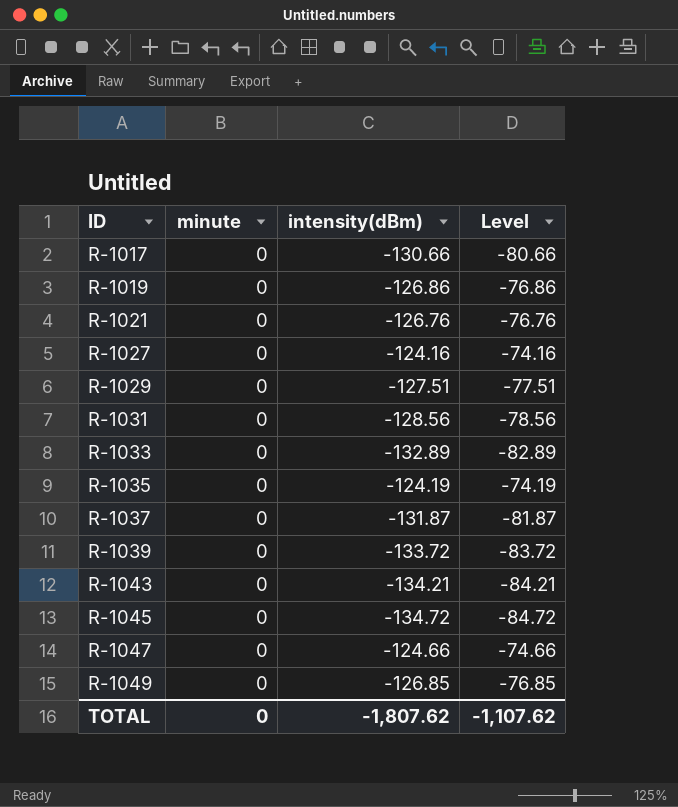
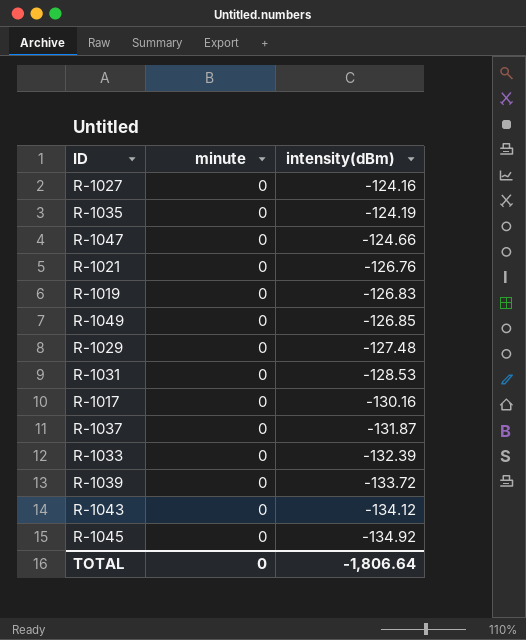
row order: ID ascending -> intensity(dBm) descending
column Level | formula: [intensity(dBm)] + 50 -> none
R-1019 | intensity(dBm): -126.86 -> -126.83
R-1029 | intensity(dBm): -127.51 -> -127.48
R-1031 | intensity(dBm): -128.56 -> -128.53
R-1017 | intensity(dBm): -130.66 -> -130.16
R-1033 | intensity(dBm): -132.89 -> -132.39
R-1043 | intensity(dBm): -134.21 -> -134.12
R-1045 | intensity(dBm): -134.72 -> -134.92
TOTAL | intensity(dBm): -1,807.62 -> -1,806.64

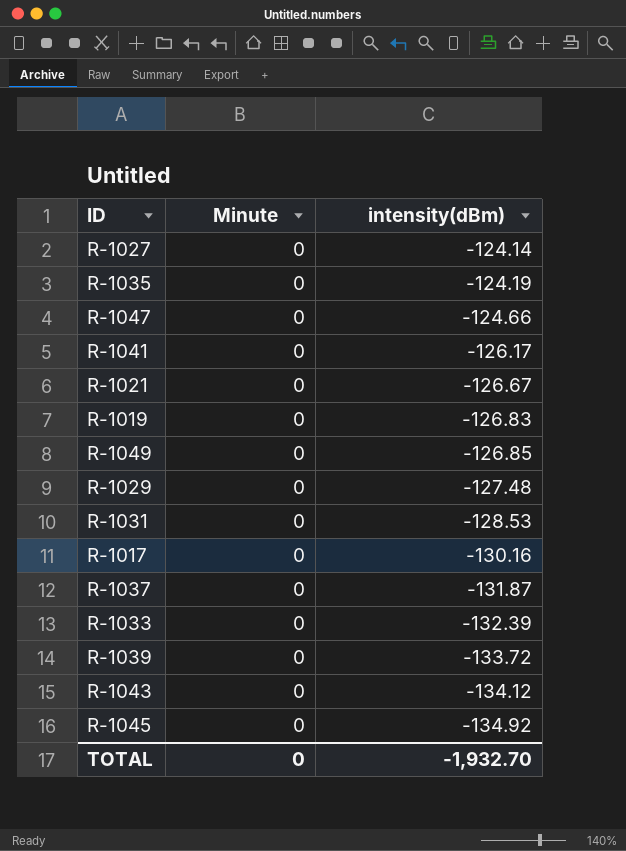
column name: minute -> Minute
R-1027 | intensity(dBm): -124.16 -> -124.14
row R-1041: none -> 0 | -126.17
R-1021 | intensity(dBm): -126.76 -> -126.67
TOTAL | intensity(dBm): -1,806.64 -> -1,932.70

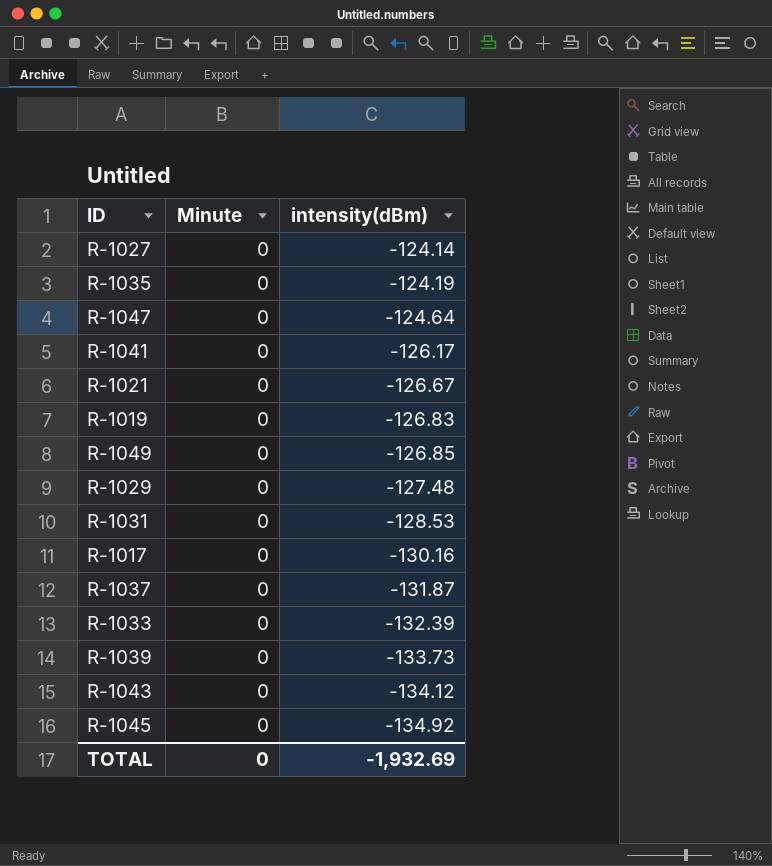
R-1047 | intensity(dBm): -124.66 -> -124.64
R-1039 | intensity(dBm): -133.72 -> -133.73
TOTAL | intensity(dBm): -1,932.70 -> -1,932.69

